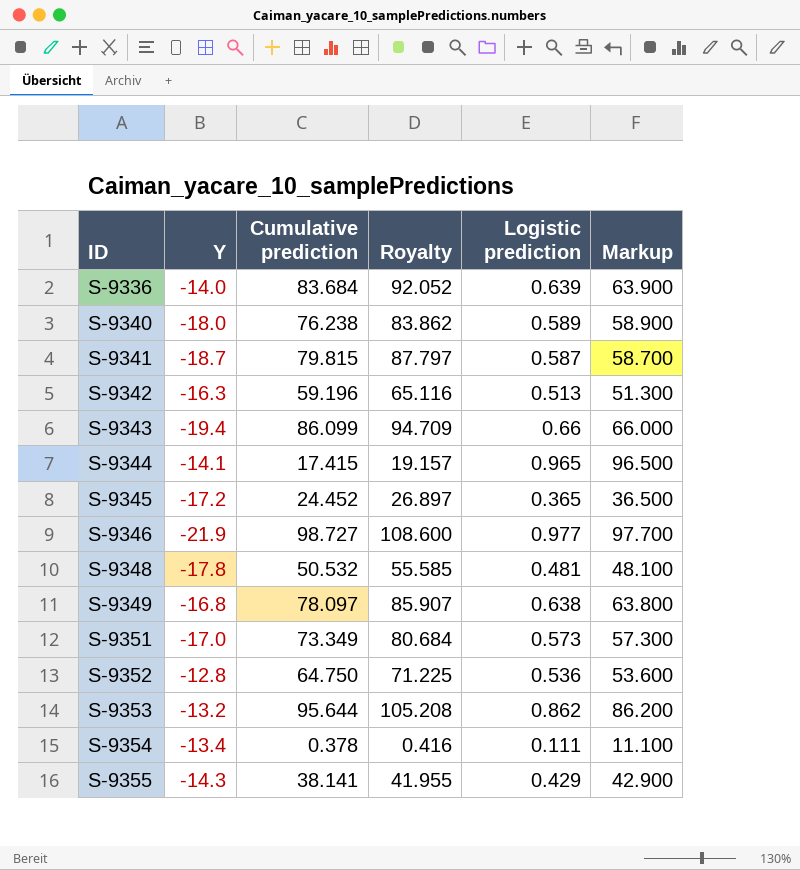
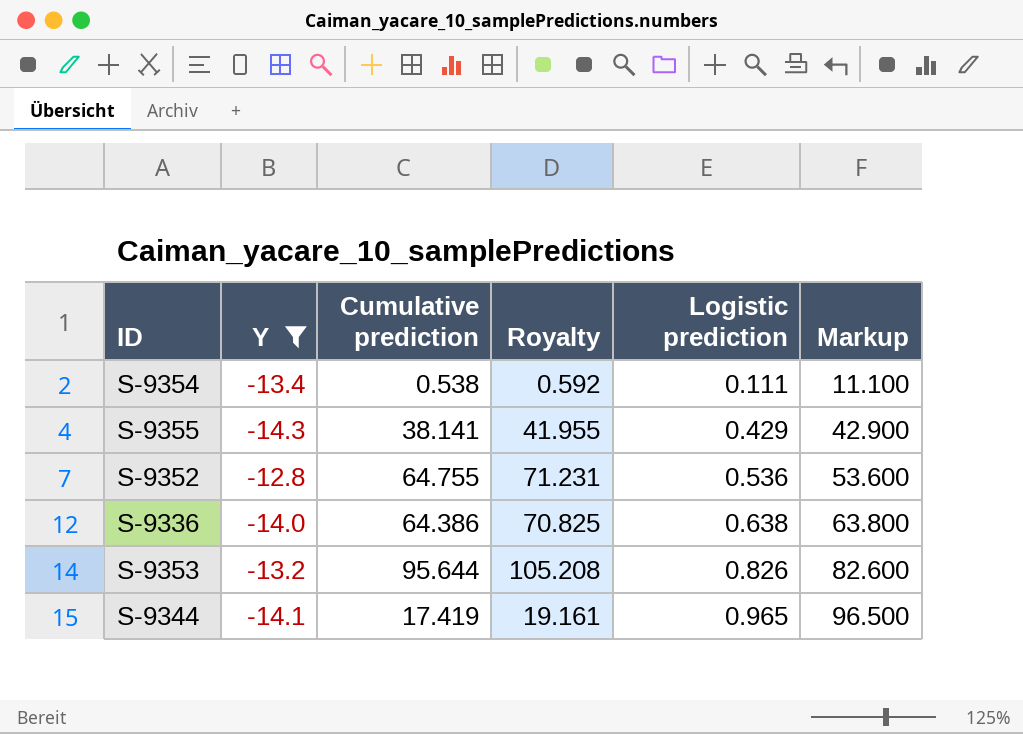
filter: none -> Y >= -14.3
row order: ID ascending -> Logistic prediction ascending
S-9354 | Cumulative prediction: 0.378 -> 0.538
S-9354 | Royalty: 0.416 -> 0.592
S-9352 | Cumulative prediction: 64.750 -> 64.755
S-9352 | Royalty: 71.225 -> 71.231
S-9336 | Cumulative prediction: 83.684 -> 64.386
S-9336 | Royalty: 92.052 -> 70.825
S-9336 | Logistic prediction: 0.639 -> 0.638
S-9336 | Markup: 63.900 -> 63.800
S-9353 | Logistic prediction: 0.862 -> 0.826
S-9353 | Markup: 86.200 -> 82.600
S-9344 | Cumulative prediction: 17.415 -> 17.419
S-9344 | Royalty: 19.157 -> 19.161

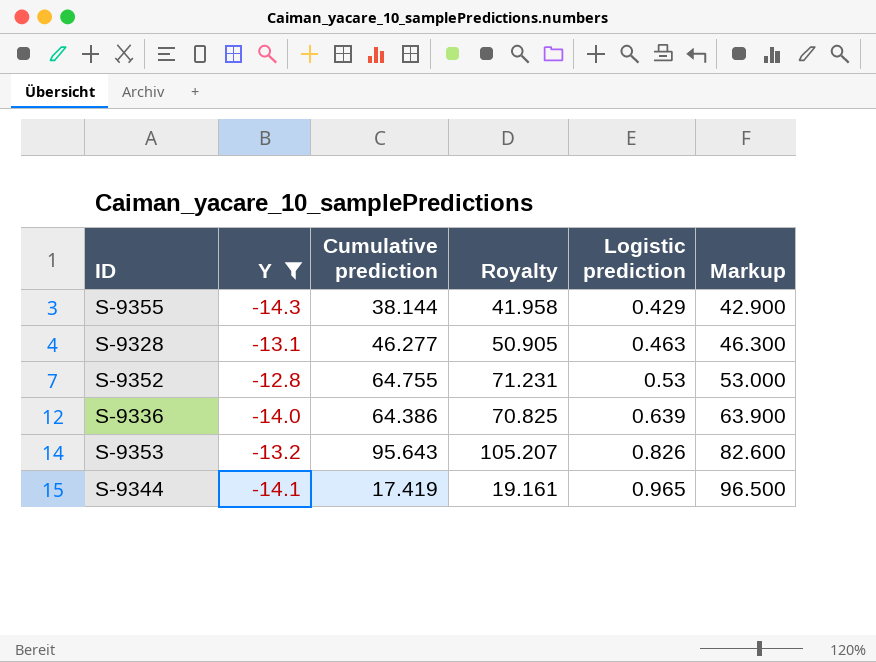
row S-9354: -13.4 | 0.538 | 0.592 | 0.111 | 11.100 -> none
S-9355 | Cumulative prediction: 38.141 -> 38.144
S-9355 | Royalty: 41.955 -> 41.958
row S-9328: none -> -13.1 | 46.277 | 50.905 | 0.463 | 46.300
S-9352 | Logistic prediction: 0.536 -> 0.53
S-9352 | Markup: 53.600 -> 53.000
S-9336 | Logistic prediction: 0.638 -> 0.639
S-9336 | Markup: 63.800 -> 63.900
S-9353 | Cumulative prediction: 95.644 -> 95.643
S-9353 | Royalty: 105.208 -> 105.207

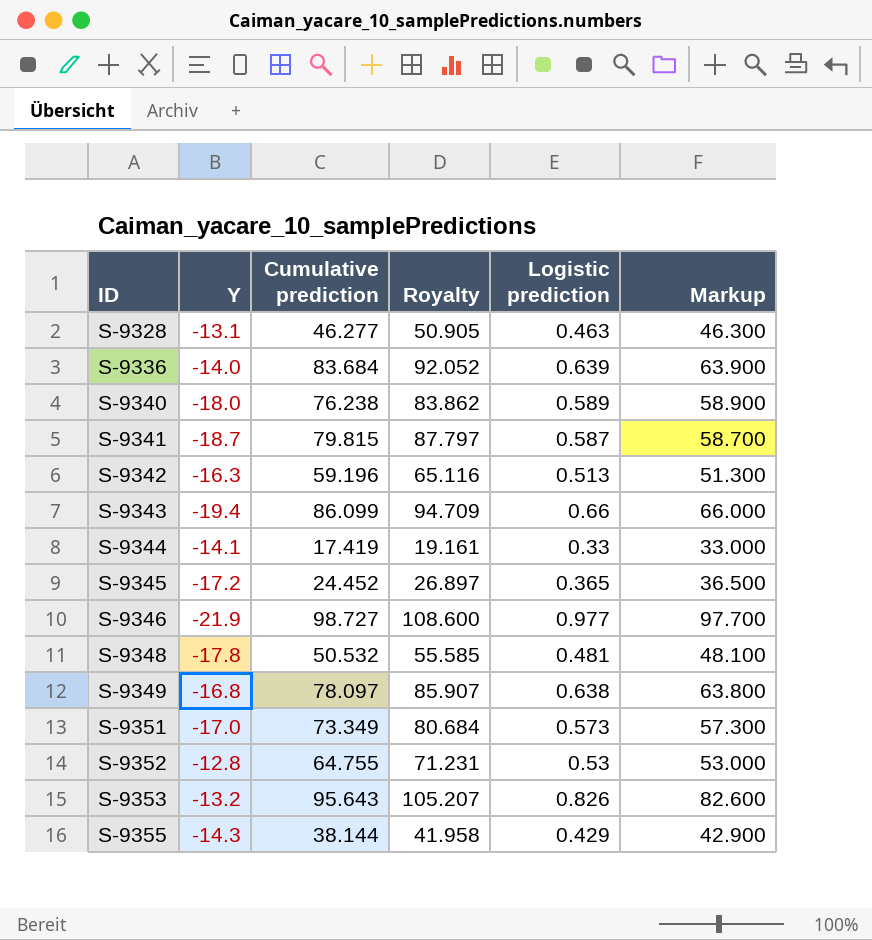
filter: Y >= -14.3 -> none
row order: Logistic prediction ascending -> ID ascending
S-9336 | Cumulative prediction: 64.386 -> 83.684
S-9336 | Royalty: 70.825 -> 92.052
S-9344 | Logistic prediction: 0.965 -> 0.33
S-9344 | Markup: 96.500 -> 33.000

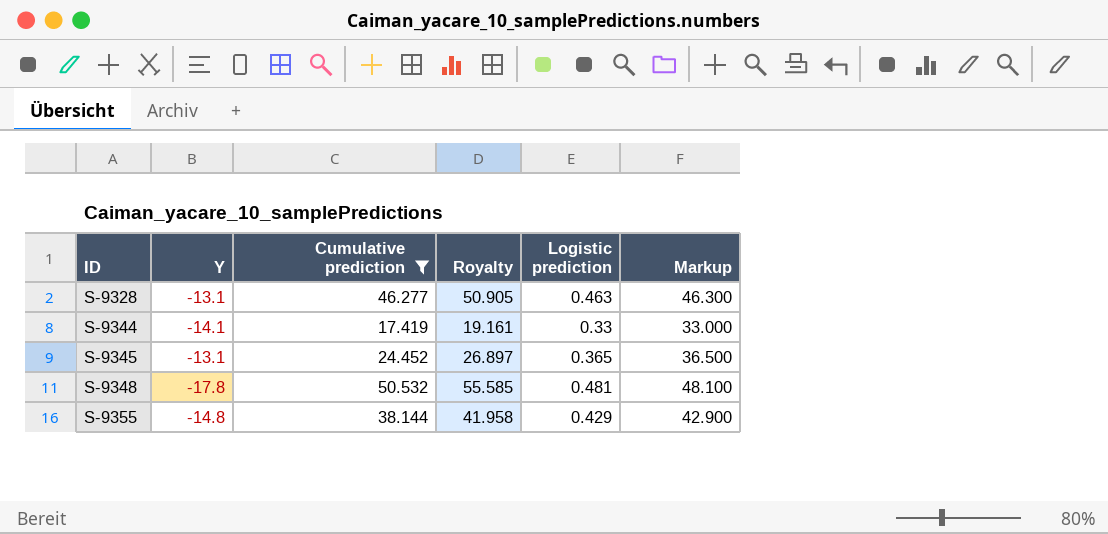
filter: none -> Cumulative prediction <= 50.532
S-9345 | Y: -17.2 -> -13.1
S-9355 | Y: -14.3 -> -14.8

